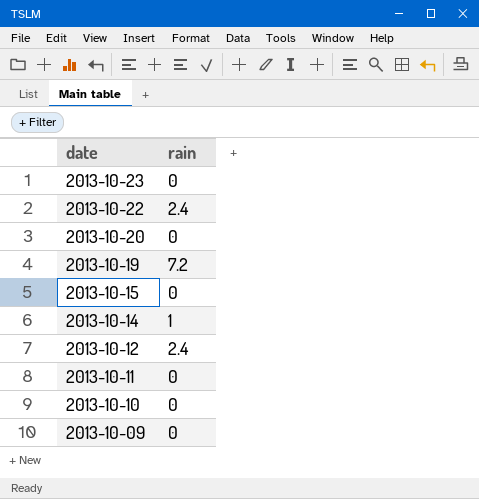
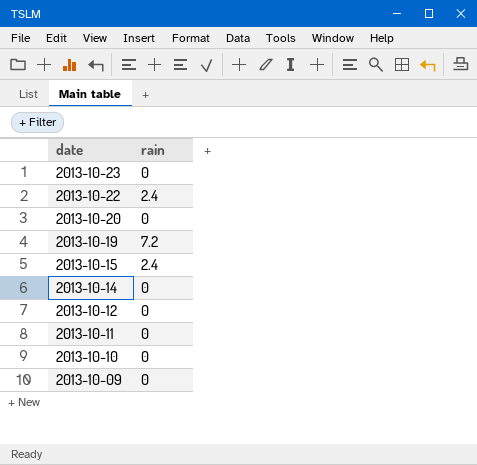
2013-10-15 | rain: 0 -> 2.4
2013-10-14 | rain: 1 -> 0
2013-10-12 | rain: 2.4 -> 0

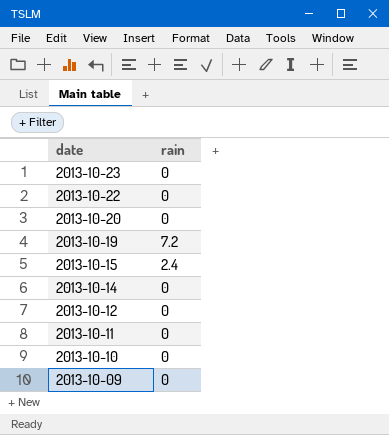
2013-10-22 | rain: 2.4 -> 0

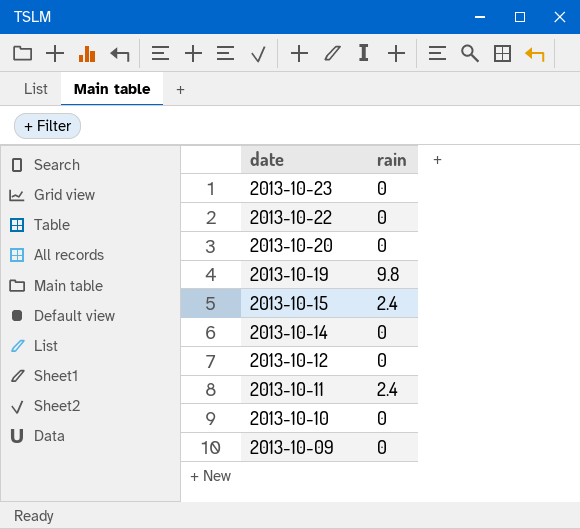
2013-10-19 | rain: 7.2 -> 9.8
2013-10-11 | rain: 0 -> 2.4

